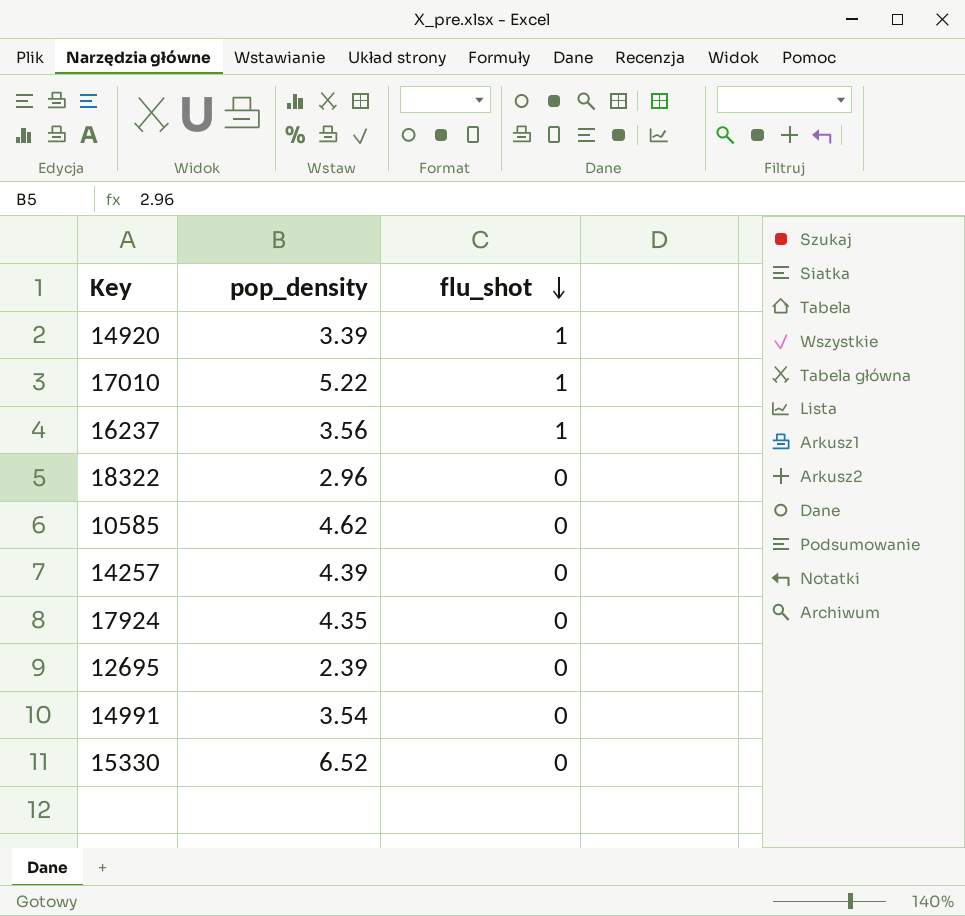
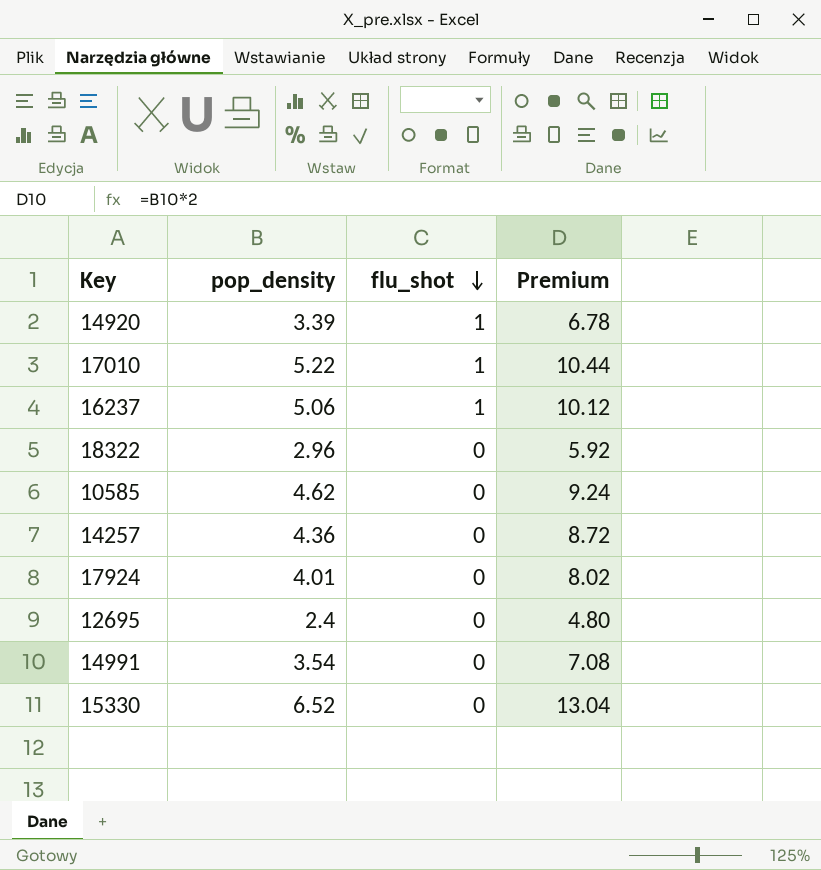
column Premium | formula: none -> [pop_density] * 2
16237 | pop_density: 3.56 -> 5.06
14257 | pop_density: 4.39 -> 4.36
17924 | pop_density: 4.35 -> 4.01
12695 | pop_density: 2.39 -> 2.4

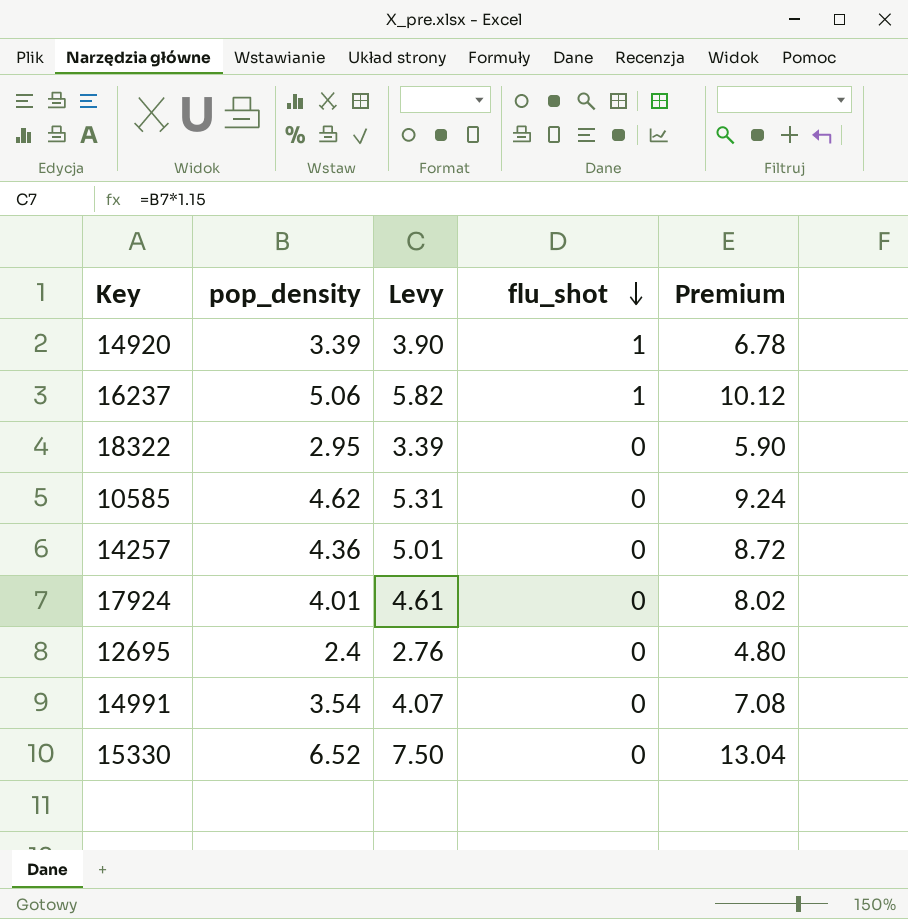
column Levy | formula: none -> [pop_density] * 1.15
row 17010: 5.22 | 1 | 10.44 -> none
18322 | pop_density: 2.96 -> 2.95
18322 | Premium: 5.92 -> 5.90

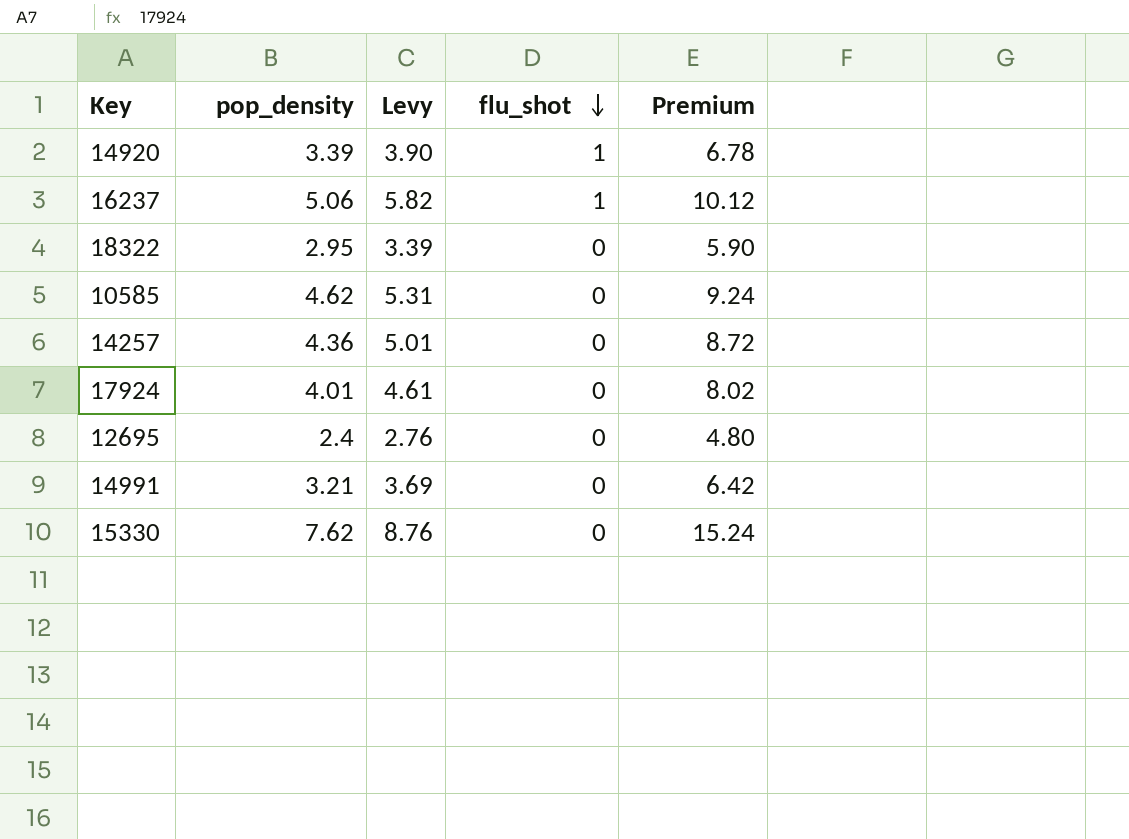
14991 | pop_density: 3.54 -> 3.21
14991 | Levy: 4.07 -> 3.69
14991 | Premium: 7.08 -> 6.42
15330 | pop_density: 6.52 -> 7.62
15330 | Levy: 7.50 -> 8.76
15330 | Premium: 13.04 -> 15.24

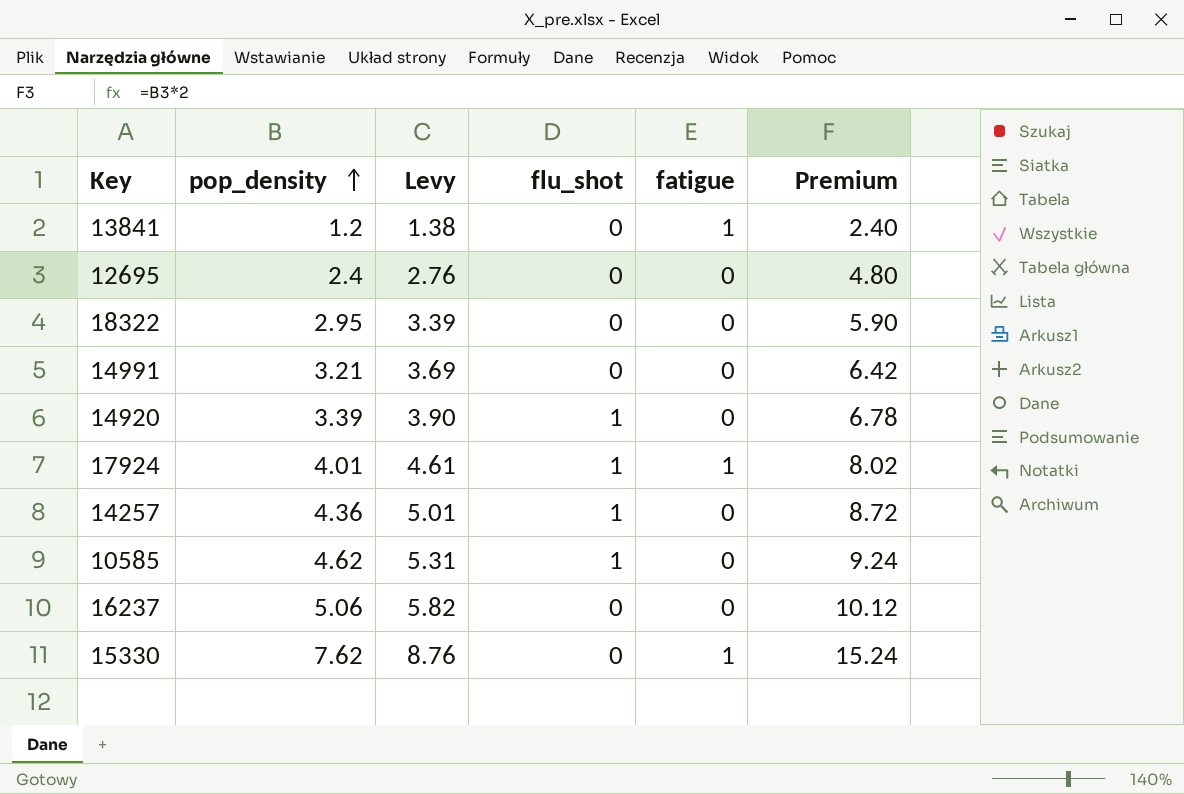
row order: flu_shot descending -> pop_density ascending
column fatigue | position: none -> 5
row 13841: none -> 1.2 | 1.38 | 0 | 1 | 2.40
17924 | flu_shot: 0 -> 1
14257 | flu_shot: 0 -> 1
10585 | flu_shot: 0 -> 1
16237 | flu_shot: 1 -> 0

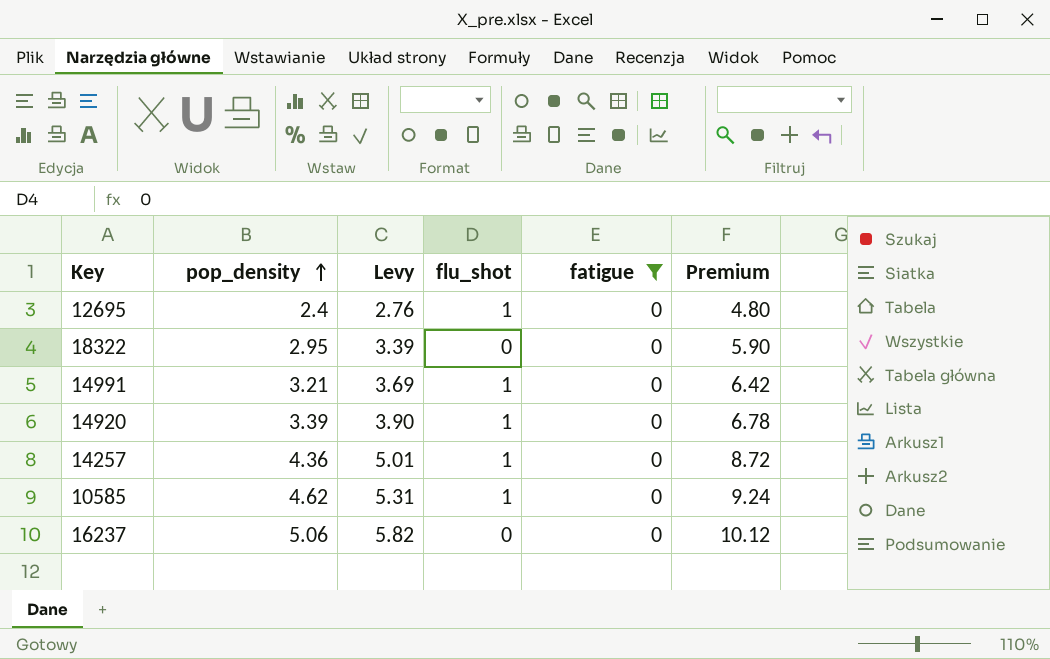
filter: none -> fatigue = 0
12695 | flu_shot: 0 -> 1
14991 | flu_shot: 0 -> 1

